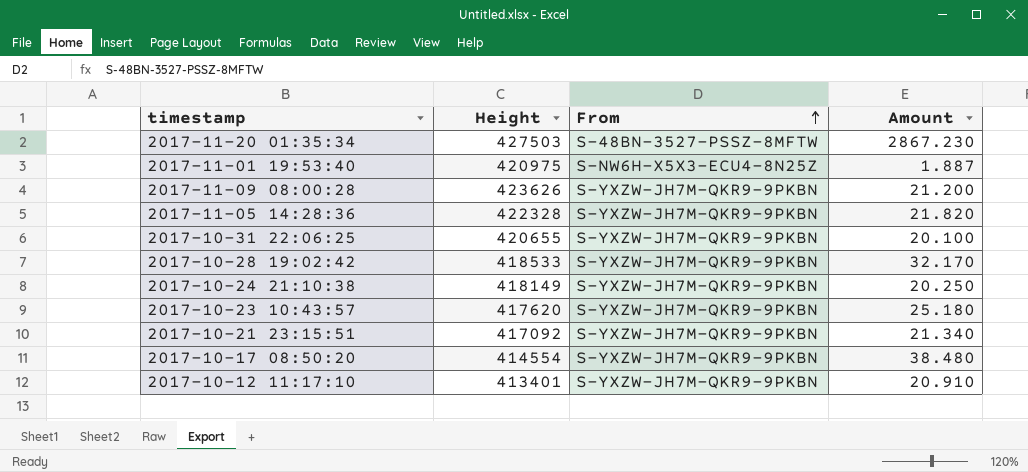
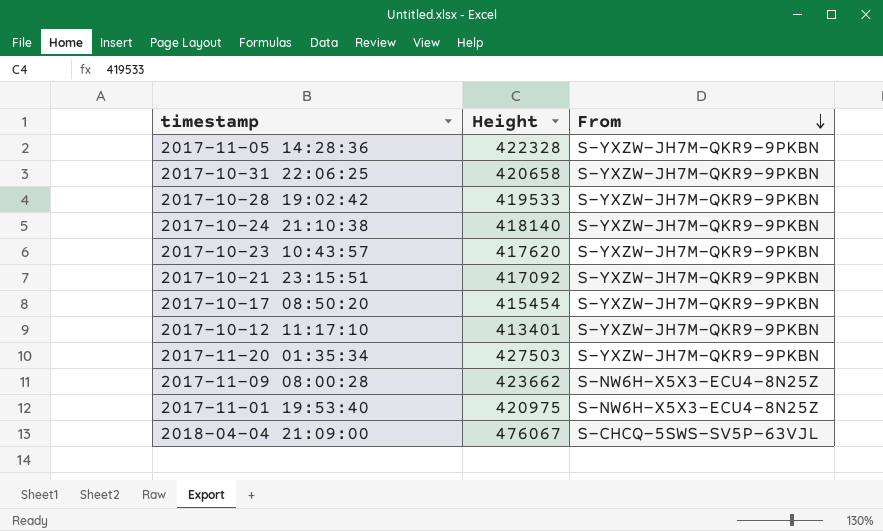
row order: From ascending -> From descending
column Amount | position: 4 -> none
2017-10-31 22:06:25 | Height: 420655 -> 420658
2017-10-28 19:02:42 | Height: 418533 -> 419533
2017-10-24 21:10:38 | Height: 418149 -> 418140
2017-10-17 08:50:20 | Height: 414554 -> 415454
2017-11-20 01:35:34 | From: S-48BN-3527-PSSZ-8MFTW -> S-YXZW-JH7M-QKR9-9PKBN
2017-11-09 08:00:28 | Height: 423626 -> 423662
2017-11-09 08:00:28 | From: S-YXZW-JH7M-QKR9-9PKBN -> S-NW6H-X5X3-ECU4-8N25Z
row 2018-04-04 21:09:00: none -> 476067 | S-CHCQ-5SWS-SV5P-63VJL

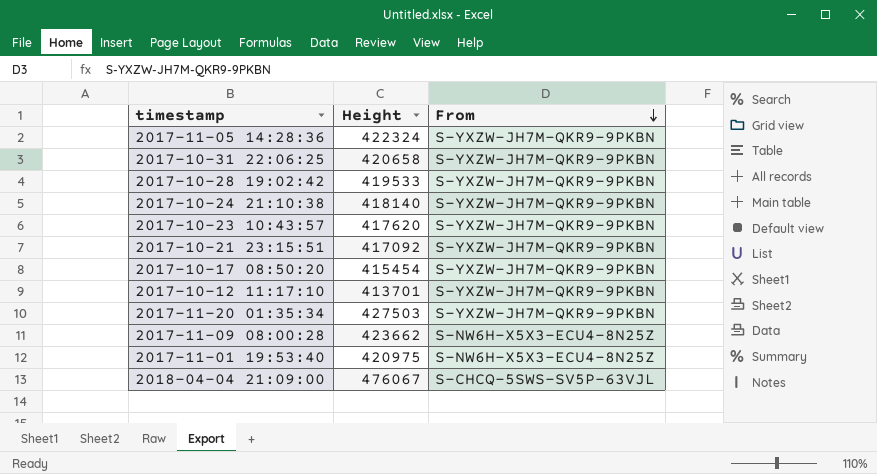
2017-11-05 14:28:36 | Height: 422328 -> 422324
2017-10-12 11:17:10 | Height: 413401 -> 413701

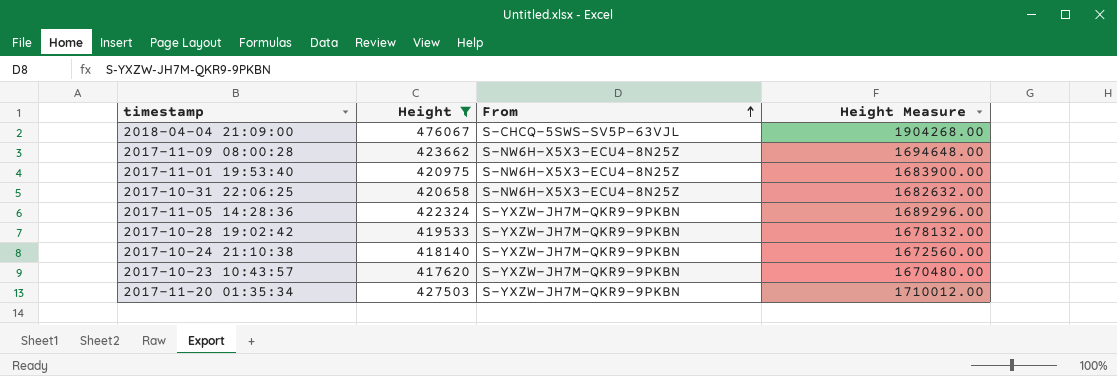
filter: none -> Height >= 417620
row order: From descending -> From ascending
column Height Measure | formula: none -> [Height] * 4
2017-10-31 22:06:25 | From: S-YXZW-JH7M-QKR9-9PKBN -> S-NW6H-X5X3-ECU4-8N25Z

